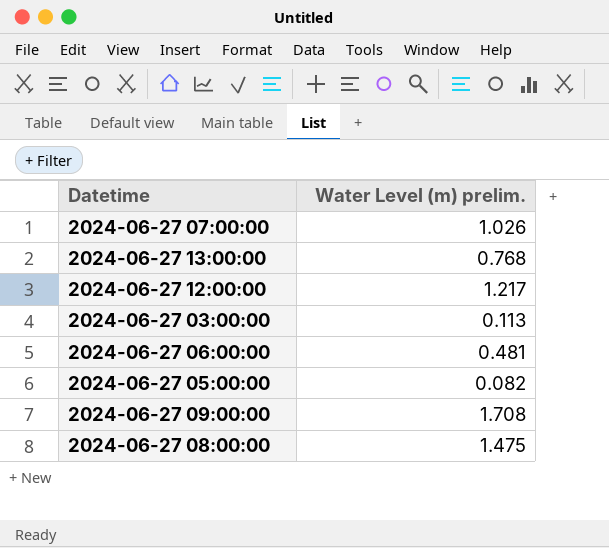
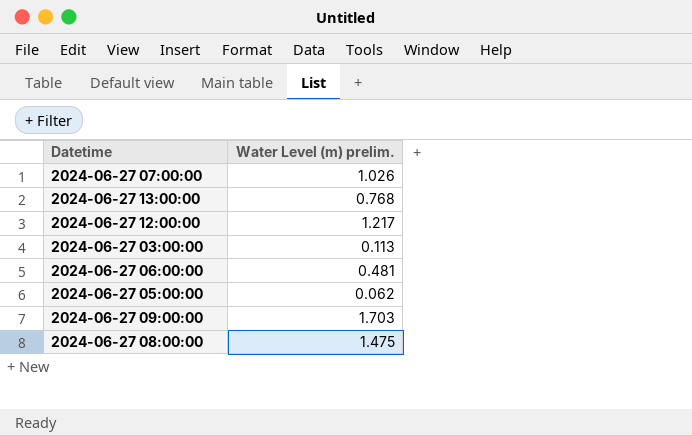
2024-06-27 05:00:00 | Water Level (m) prelim.: 0.082 -> 0.062
2024-06-27 09:00:00 | Water Level (m) prelim.: 1.708 -> 1.703

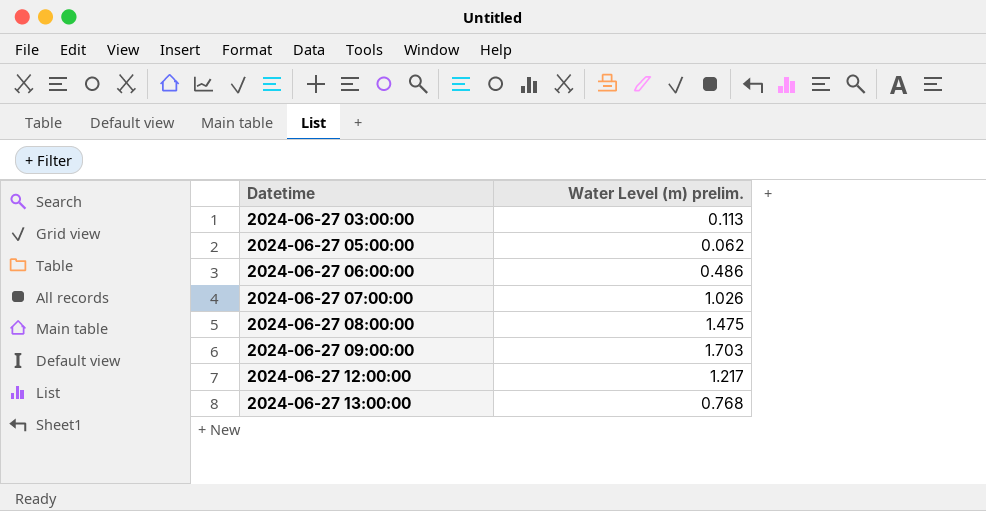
row order: none -> Datetime ascending
2024-06-27 06:00:00 | Water Level (m) prelim.: 0.481 -> 0.486

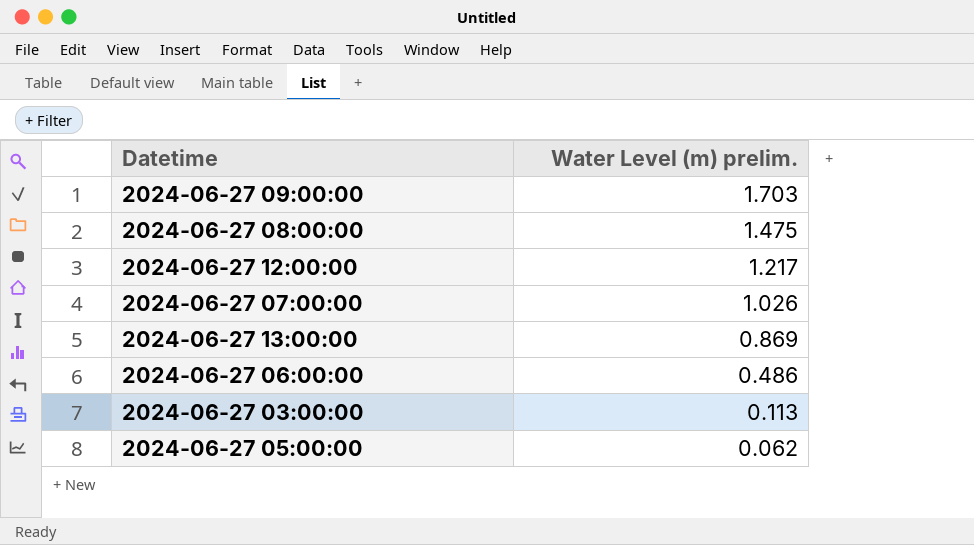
row order: Datetime ascending -> Water Level (m) prelim. descending
2024-06-27 13:00:00 | Water Level (m) prelim.: 0.768 -> 0.869

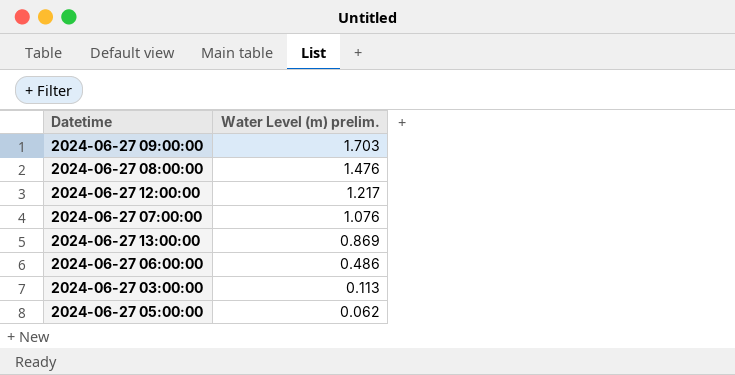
2024-06-27 08:00:00 | Water Level (m) prelim.: 1.475 -> 1.476
2024-06-27 07:00:00 | Water Level (m) prelim.: 1.026 -> 1.076

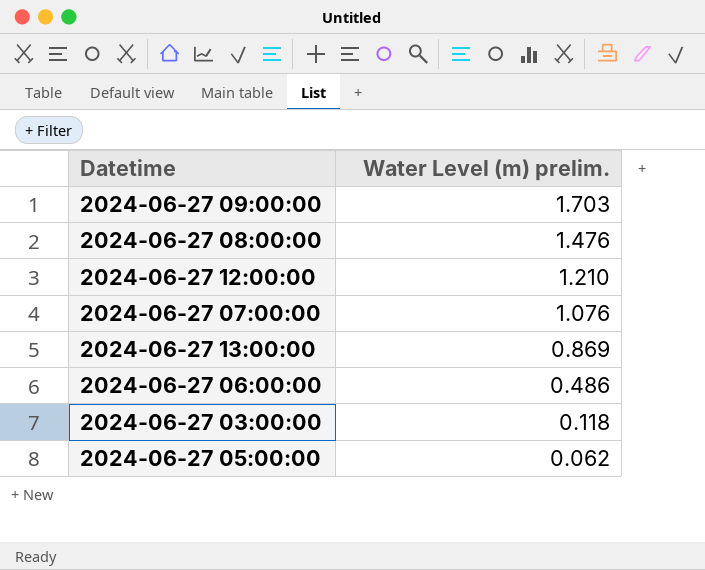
2024-06-27 12:00:00 | Water Level (m) prelim.: 1.217 -> 1.210
2024-06-27 03:00:00 | Water Level (m) prelim.: 0.113 -> 0.118

